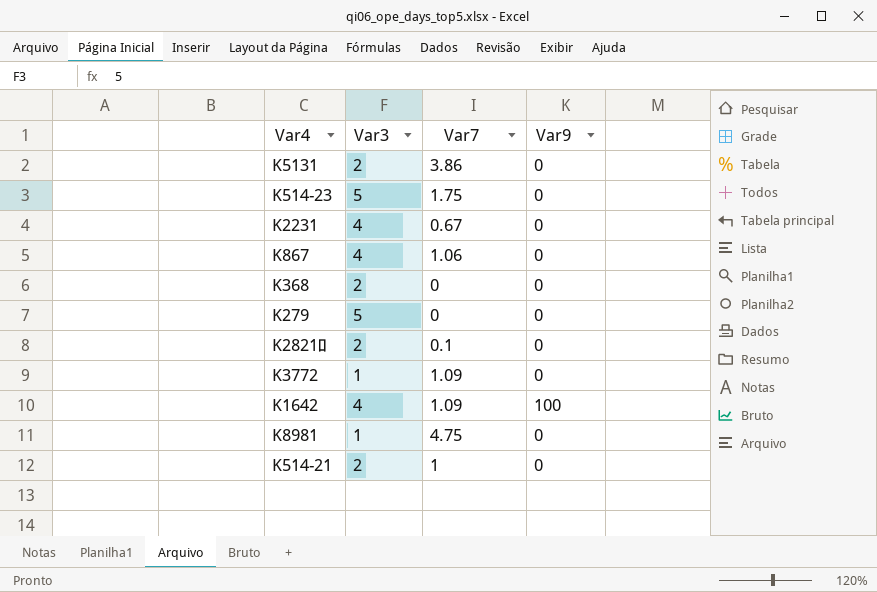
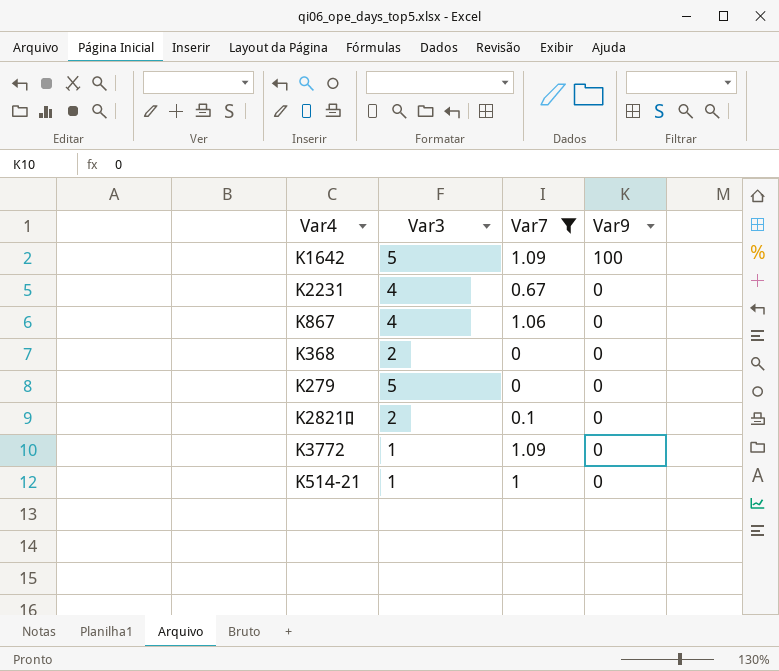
filter: none -> Var7 <= 1.09
row order: none -> Var9 descending
K1642 | Var3: 4 -> 5
K514-21 | Var3: 2 -> 1

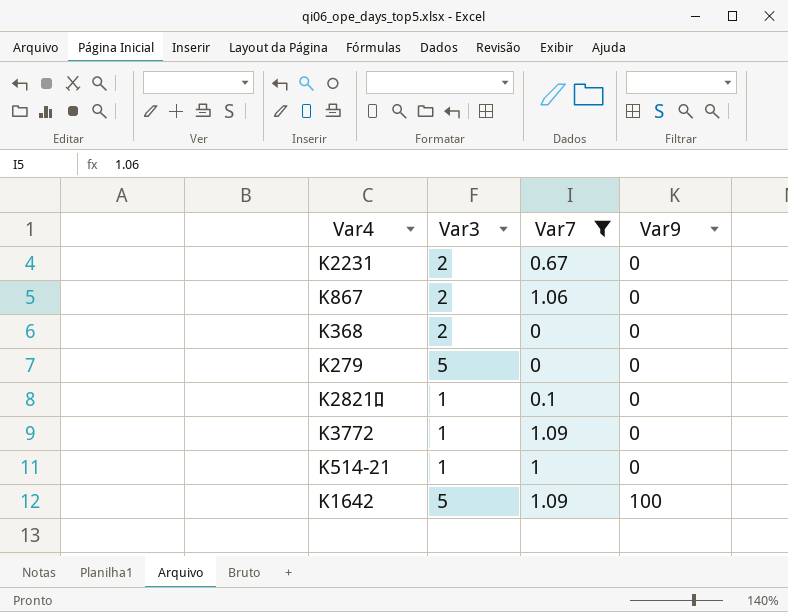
row order: Var9 descending -> Var9 ascending
K2231 | Var3: 4 -> 2
K867 | Var3: 4 -> 2
K2821ﾛ | Var3: 2 -> 1

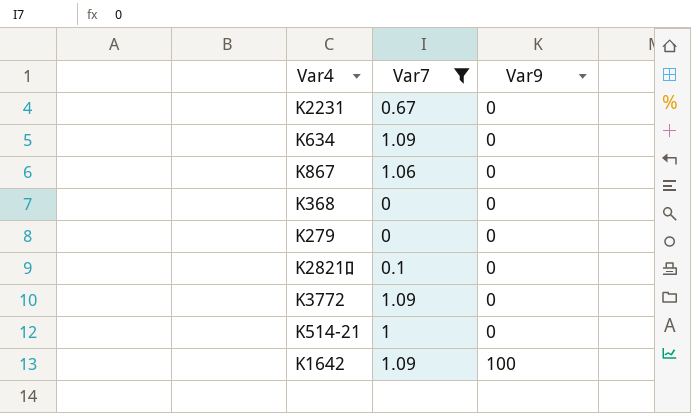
column Var3 | position: 2 -> none
row K634: none -> 1.09 | 0

